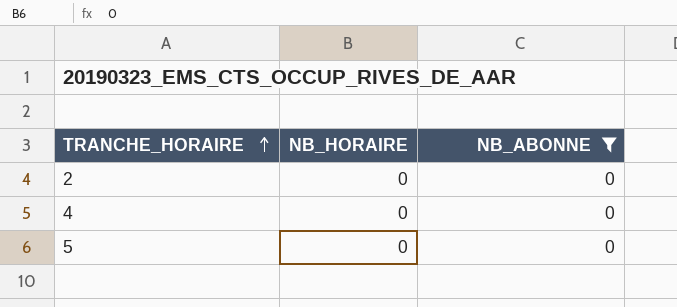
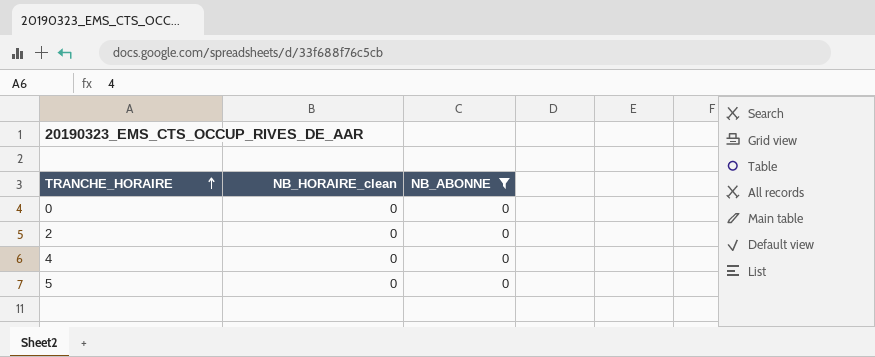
column name: NB_HORAIRE -> NB_HORAIRE_clean
row 0: none -> 0 | 0

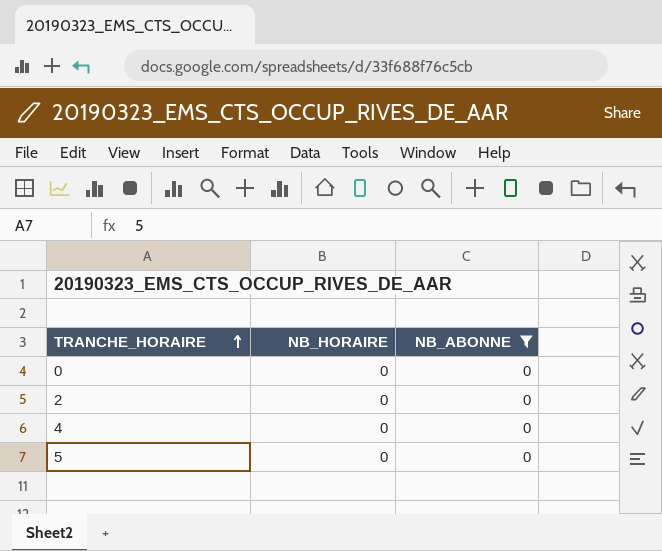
column name: NB_HORAIRE_clean -> NB_HORAIRE

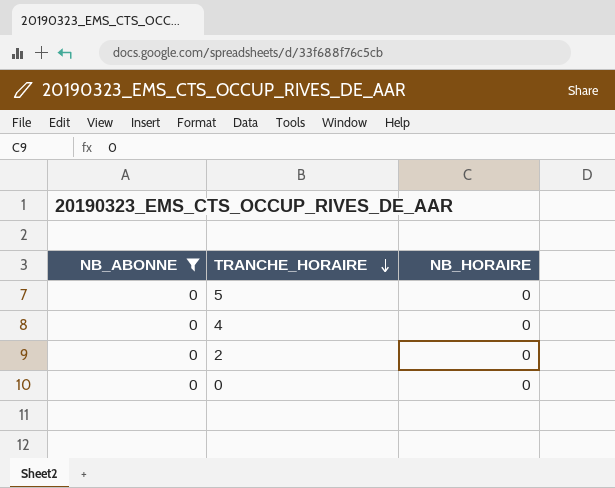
row order: TRANCHE_HORAIRE ascending -> TRANCHE_HORAIRE descending
column NB_ABONNE | position: 3 -> 1

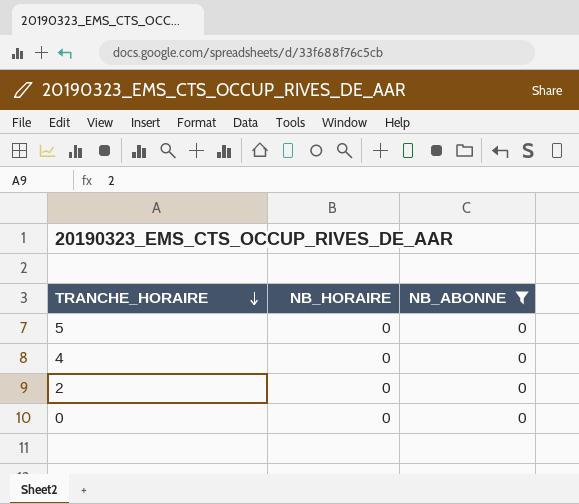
column NB_ABONNE | position: 1 -> 3

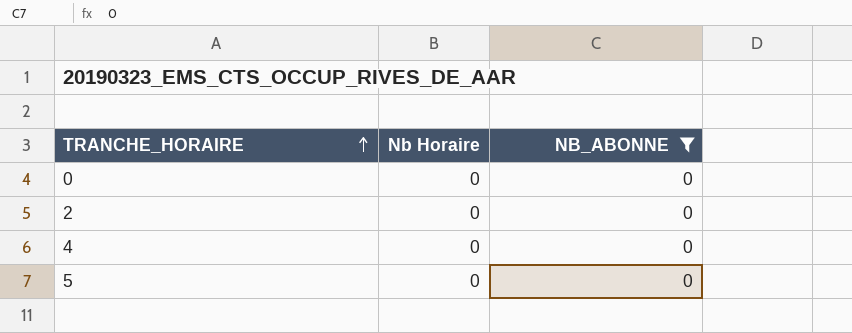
row order: TRANCHE_HORAIRE descending -> TRANCHE_HORAIRE ascending
column name: NB_HORAIRE -> Nb Horaire

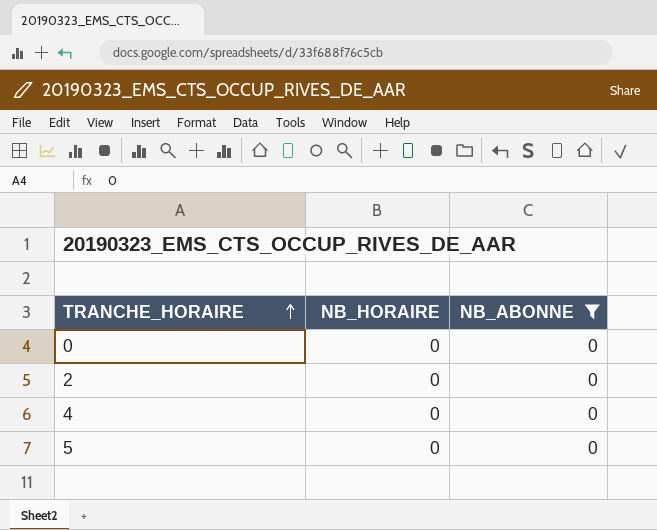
column name: Nb Horaire -> NB_HORAIRE

